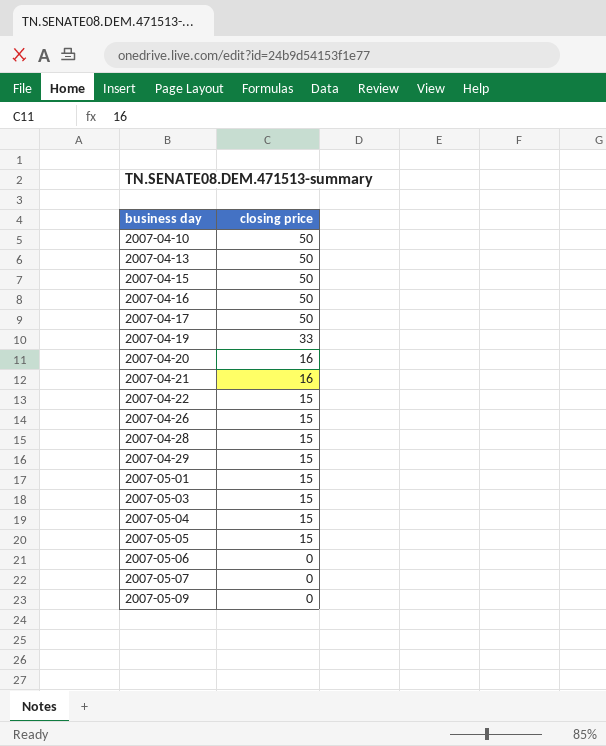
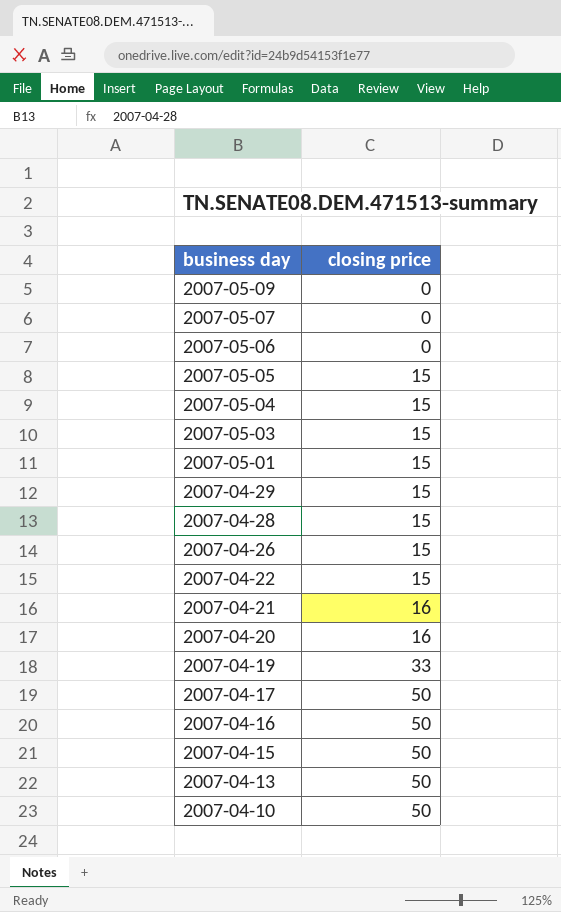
row order: business day ascending -> business day descending

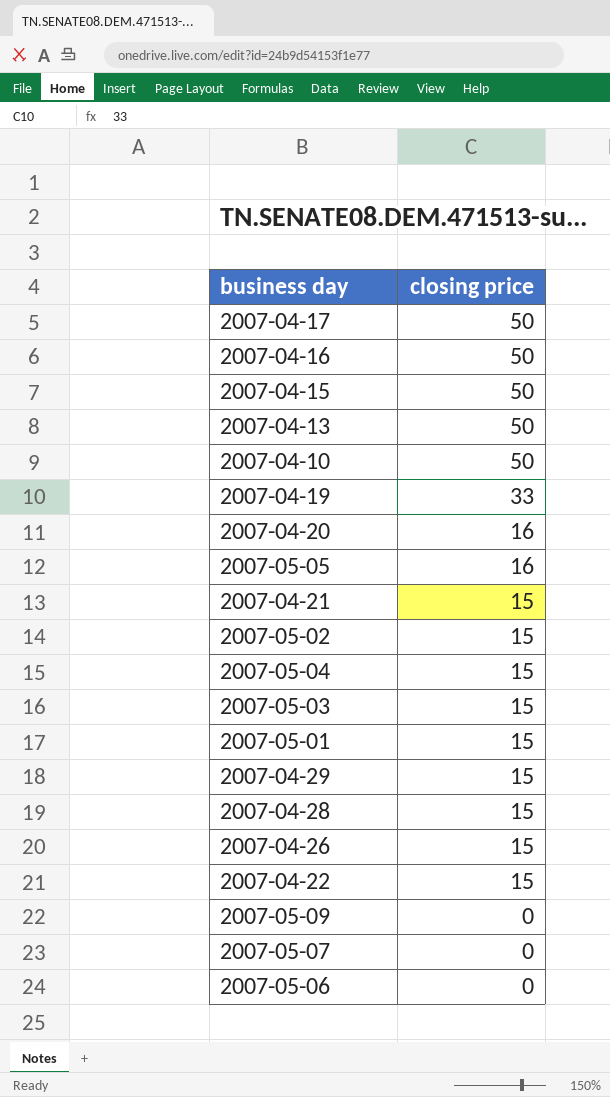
row order: business day descending -> closing price descending
2007-05-05 | closing price: 15 -> 16
2007-04-21 | closing price: 16 -> 15
row 2007-05-02: none -> 15

